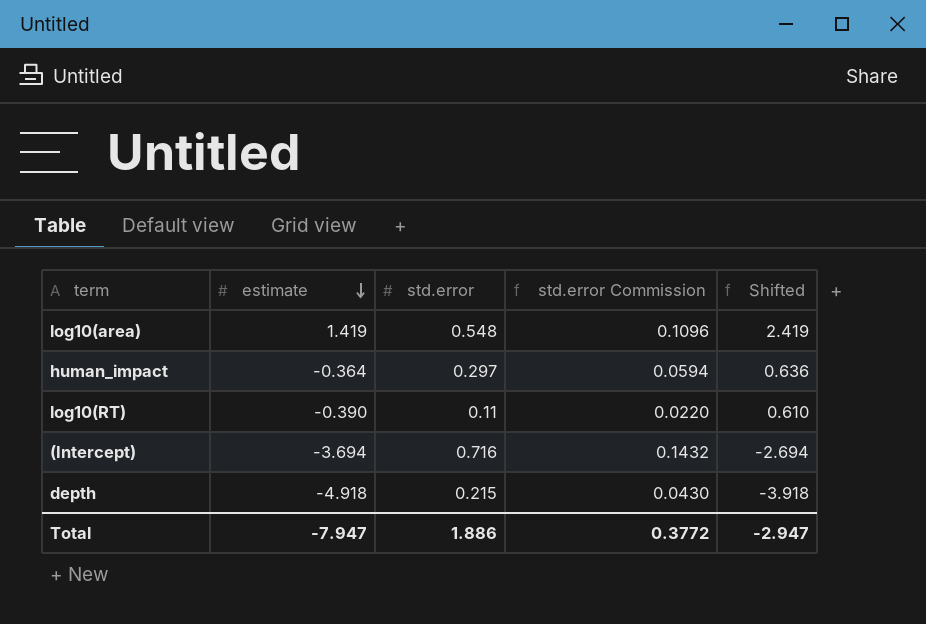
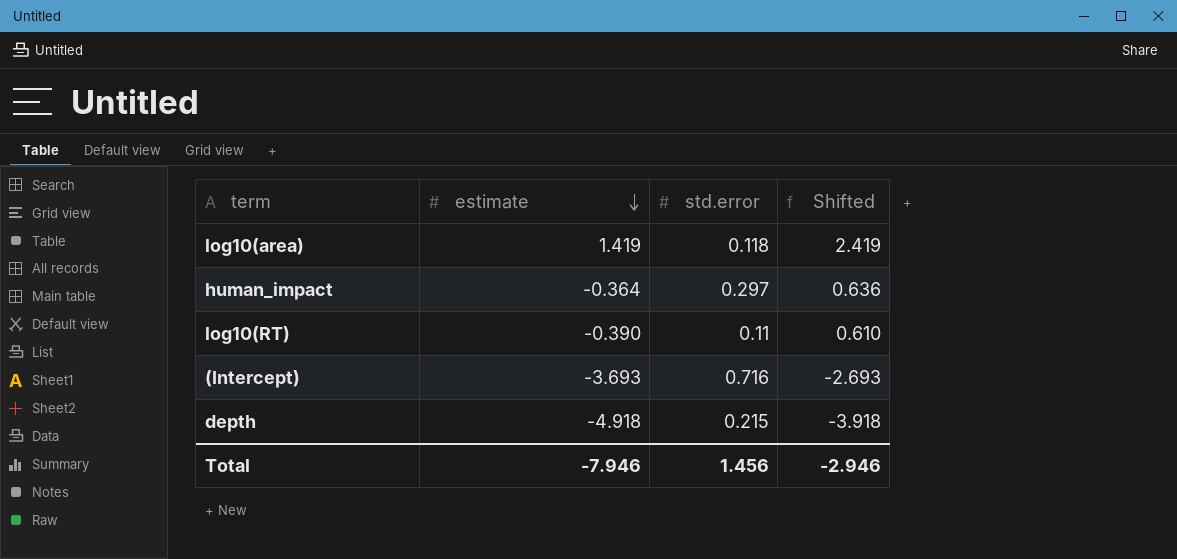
column std.error Commission | formula: [std.error] * 0.2 -> none
log10(area) | std.error: 0.548 -> 0.118
(Intercept) | estimate: -3.694 -> -3.693
(Intercept) | Shifted: -2.694 -> -2.693
Total | estimate: -7.947 -> -7.946
Total | std.error: 1.886 -> 1.456
Total | Shifted: -2.947 -> -2.946

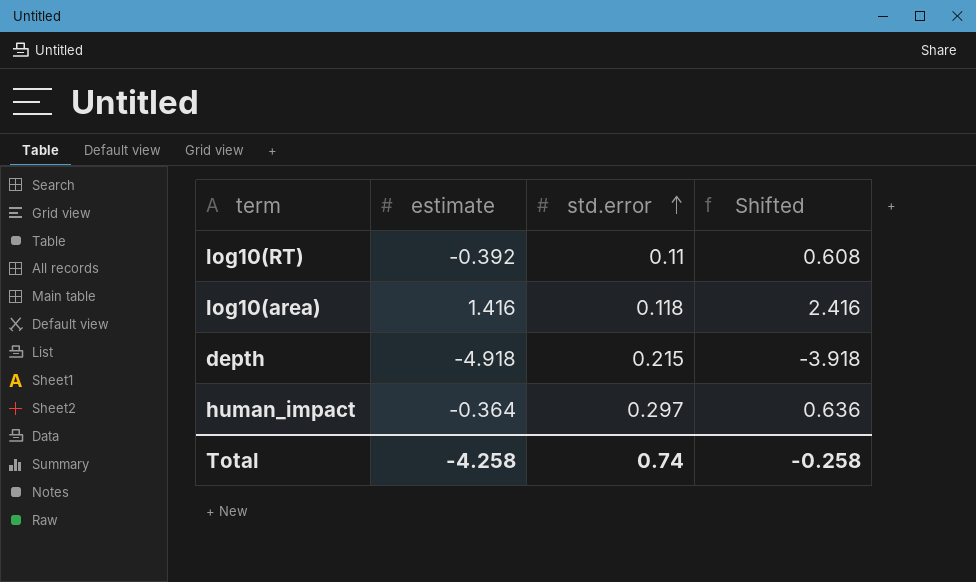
row order: estimate descending -> std.error ascending
row (Intercept): -3.693 | 0.716 | -2.693 -> none
log10(RT) | estimate: -0.390 -> -0.392
log10(RT) | Shifted: 0.610 -> 0.608
log10(area) | estimate: 1.419 -> 1.416
log10(area) | Shifted: 2.419 -> 2.416
Total | estimate: -7.946 -> -4.258
Total | std.error: 1.456 -> 0.74
Total | Shifted: -2.946 -> -0.258

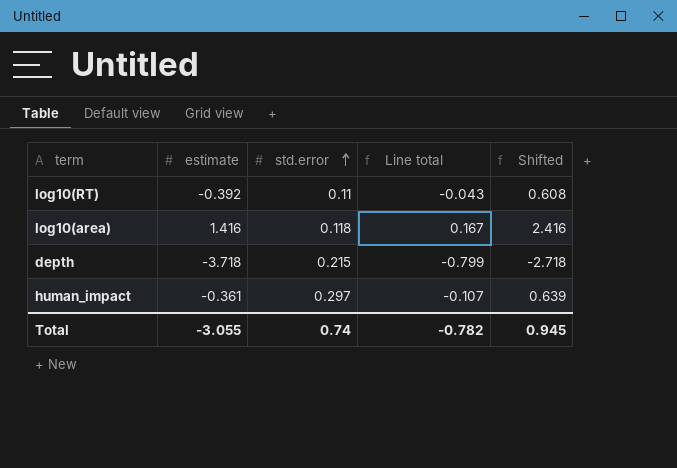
column Line total | formula: none -> [estimate] * [std.error]
depth | estimate: -4.918 -> -3.718
depth | Shifted: -3.918 -> -2.718
human_impact | estimate: -0.364 -> -0.361
human_impact | Shifted: 0.636 -> 0.639
Total | estimate: -4.258 -> -3.055
Total | Shifted: -0.258 -> 0.945

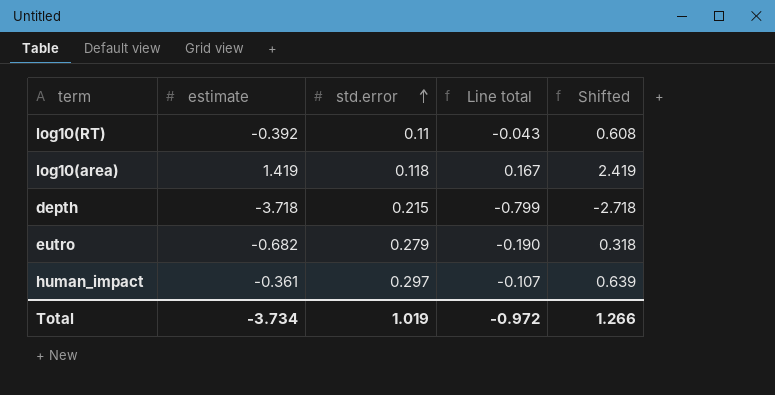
log10(area) | estimate: 1.416 -> 1.419
log10(area) | Shifted: 2.416 -> 2.419
row eutro: none -> -0.682 | 0.279 | -0.190 | 0.318
Total | estimate: -3.055 -> -3.734
Total | std.error: 0.74 -> 1.019
Total | Line total: -0.782 -> -0.972
Total | Shifted: 0.945 -> 1.266

